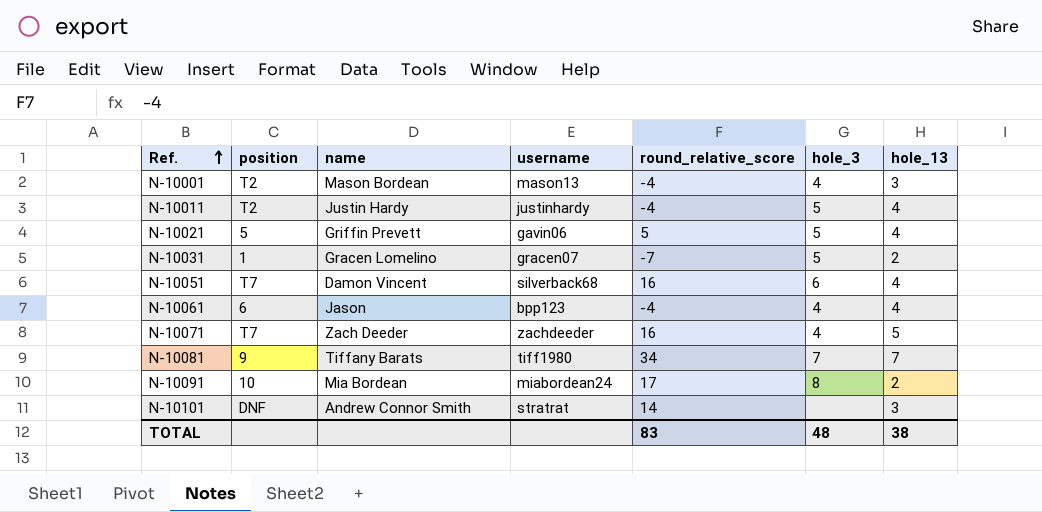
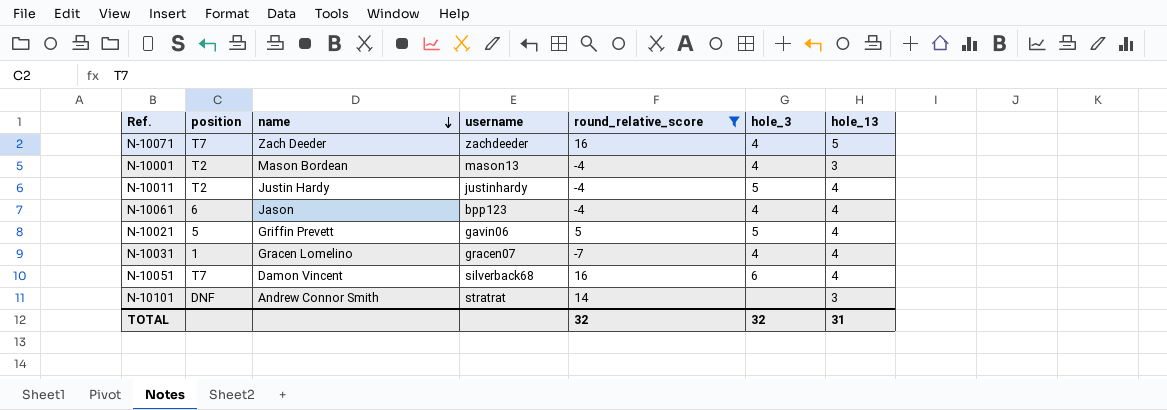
filter: none -> round_relative_score <= 16
row order: Ref. ascending -> name descending
N-10031 | hole_3: 5 -> 4
N-10031 | hole_13: 2 -> 4
TOTAL | round_relative_score: 83 -> 32
TOTAL | hole_3: 48 -> 32
TOTAL | hole_13: 38 -> 31

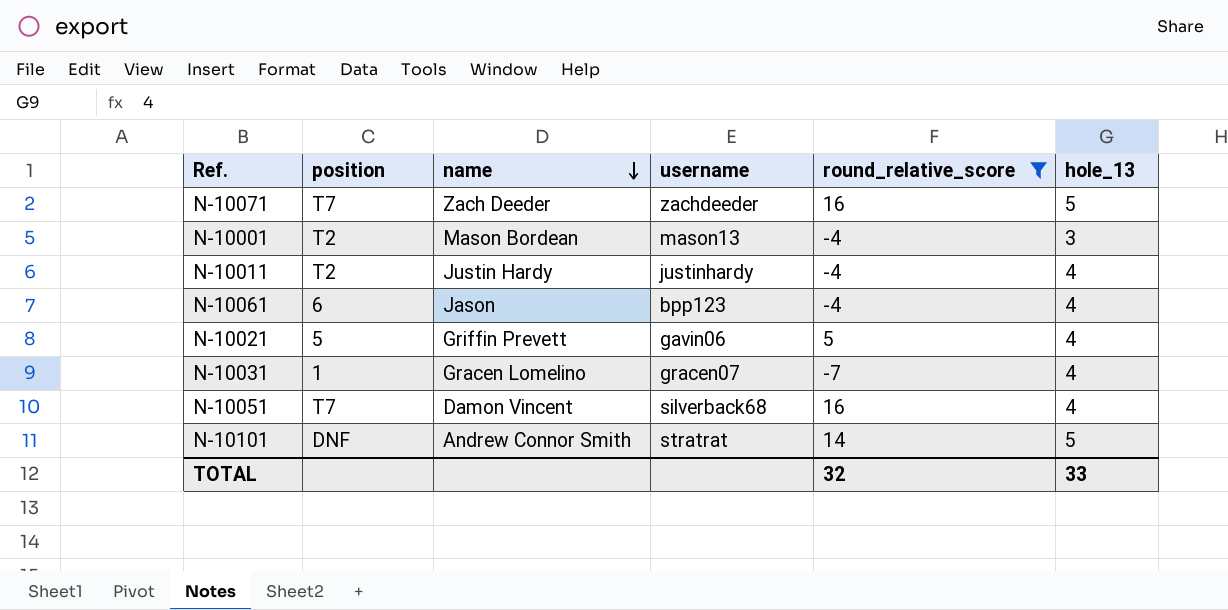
column hole_3 | position: 6 -> none
N-10101 | hole_13: 3 -> 5
TOTAL | hole_13: 31 -> 33

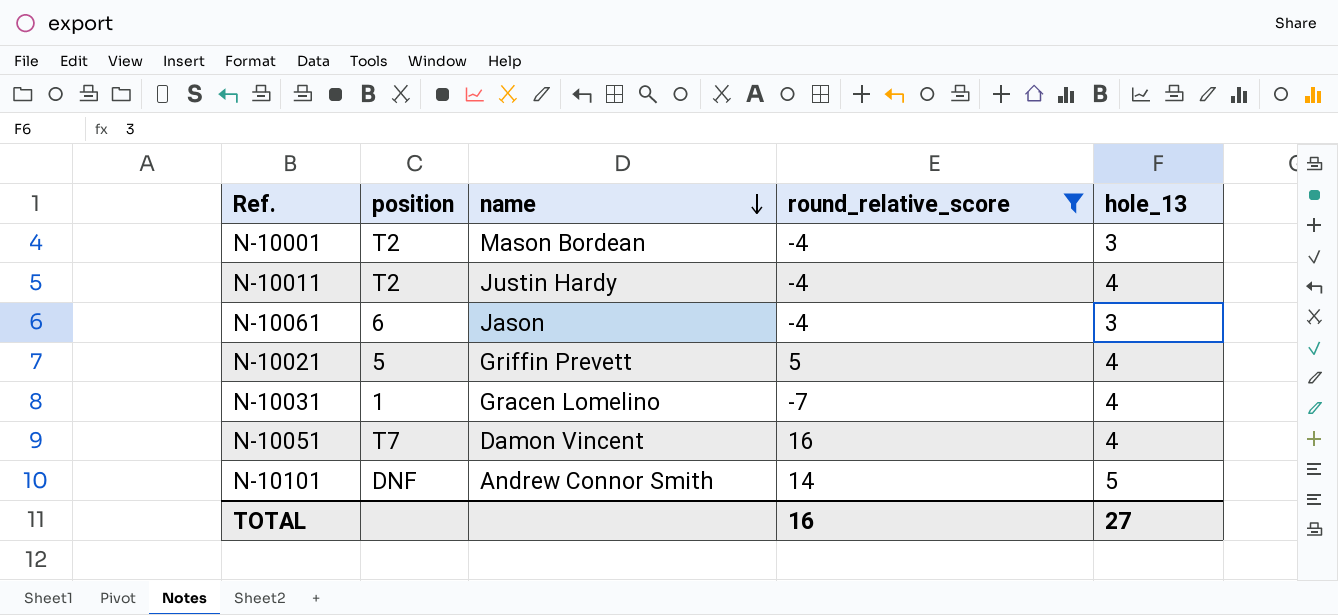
column username | position: 4 -> none
row N-10071: T7 | Zach Deeder | zachdeeder | 16 | 5 -> none
N-10061 | hole_13: 4 -> 3
TOTAL | round_relative_score: 32 -> 16
TOTAL | hole_13: 33 -> 27

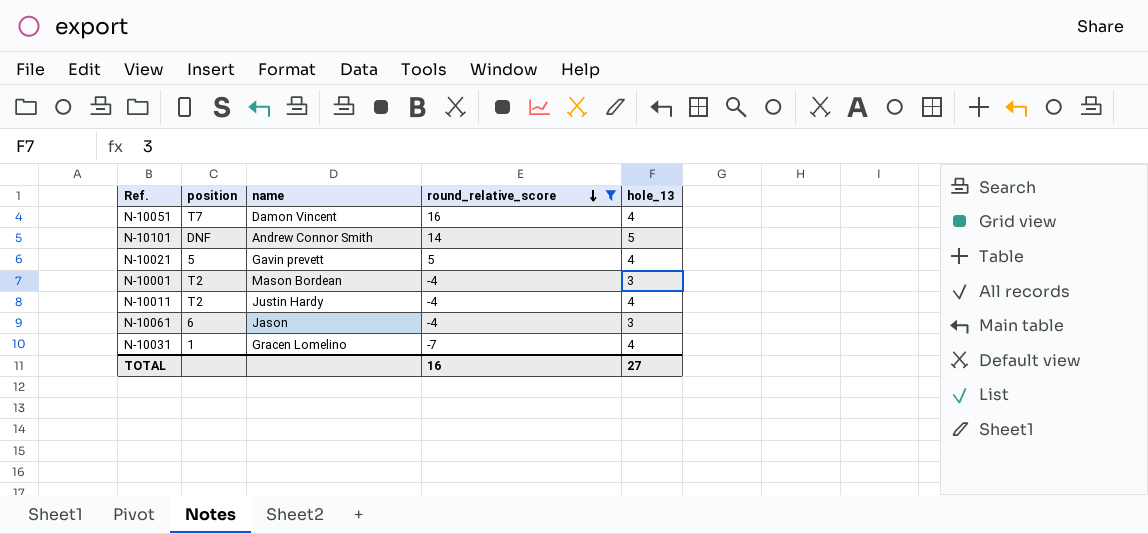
row order: name descending -> round_relative_score descending
N-10021 | name: Griffin Prevett -> Gavin prevett

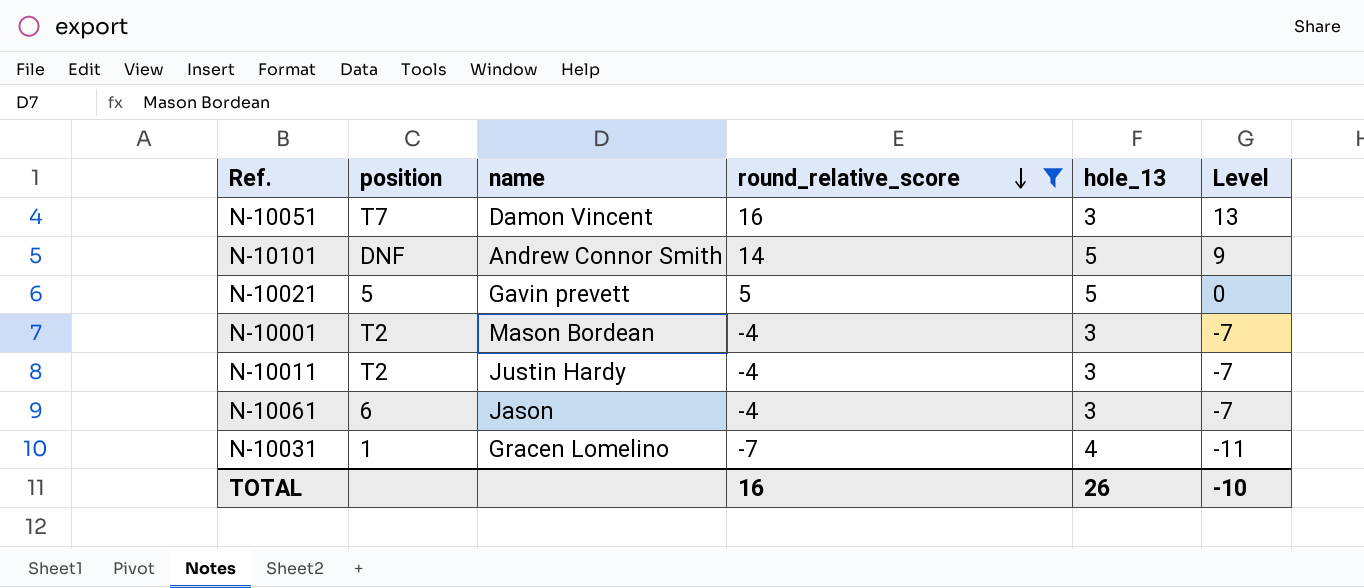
column Level | formula: none -> [round_relative_score] - [hole_13]
N-10051 | hole_13: 4 -> 3
N-10021 | hole_13: 4 -> 5
N-10011 | hole_13: 4 -> 3
TOTAL | hole_13: 27 -> 26

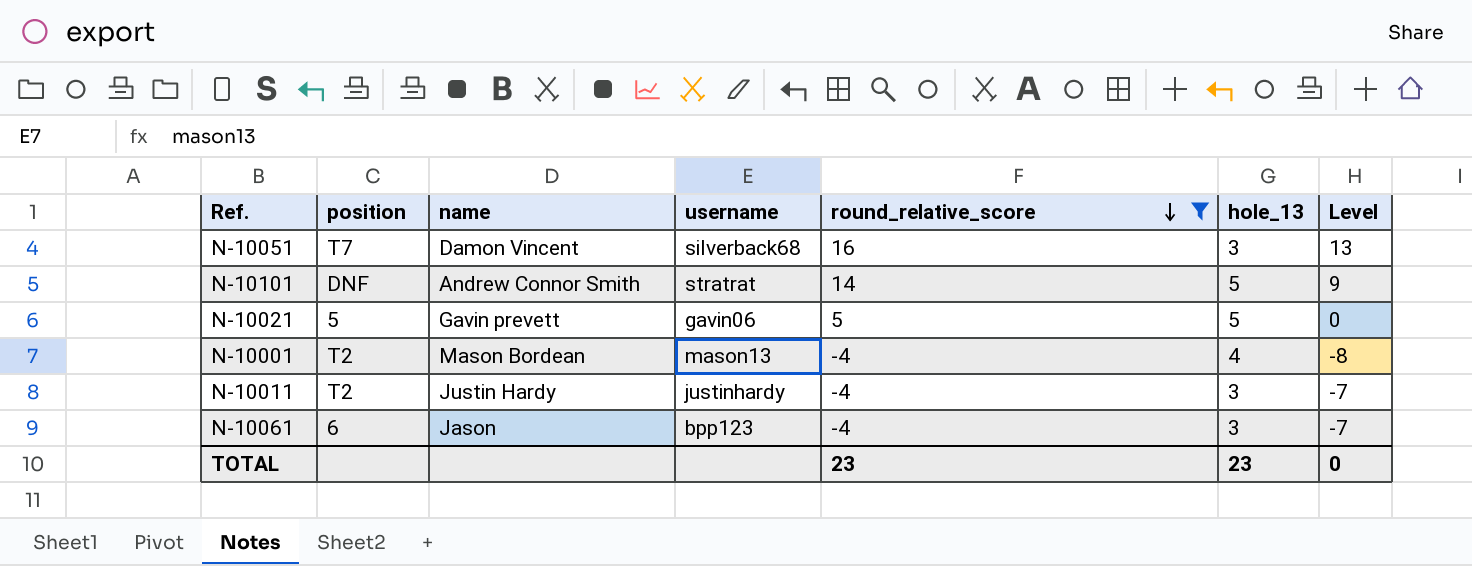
column username | position: none -> 4
row N-10031: 1 | Gracen Lomelino | -7 | 4 | -11 -> none
N-10001 | hole_13: 3 -> 4
N-10001 | Level: -7 -> -8
TOTAL | round_relative_score: 16 -> 23
TOTAL | hole_13: 26 -> 23
TOTAL | Level: -10 -> 0

